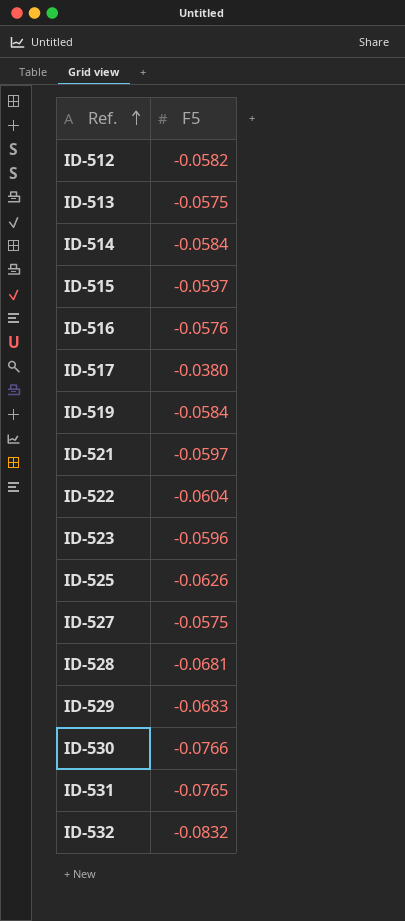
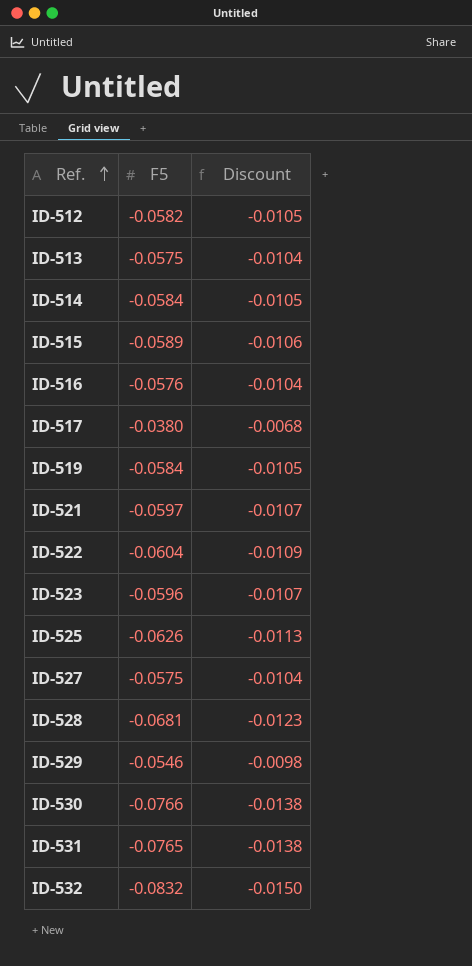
column Discount | formula: none -> [F5] * 0.18
ID-515 | F5: -0.0597 -> -0.0589
ID-529 | F5: -0.0683 -> -0.0546

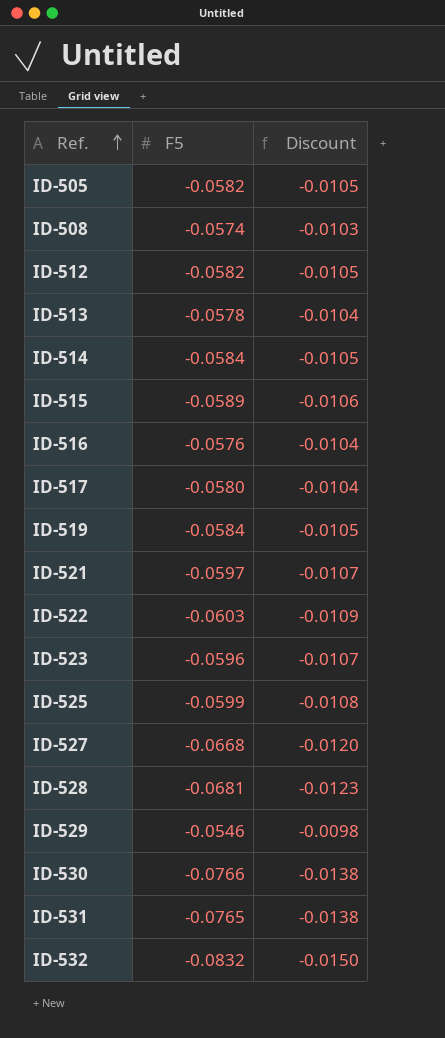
row ID-505: none -> -0.0582 | -0.0105
row ID-508: none -> -0.0574 | -0.0103
ID-513 | F5: -0.0575 -> -0.0578
ID-517 | F5: -0.0380 -> -0.0580
ID-517 | Discount: -0.0068 -> -0.0104
ID-522 | F5: -0.0604 -> -0.0603
ID-525 | F5: -0.0626 -> -0.0599
ID-525 | Discount: -0.0113 -> -0.0108
ID-527 | F5: -0.0575 -> -0.0668
ID-527 | Discount: -0.0104 -> -0.0120

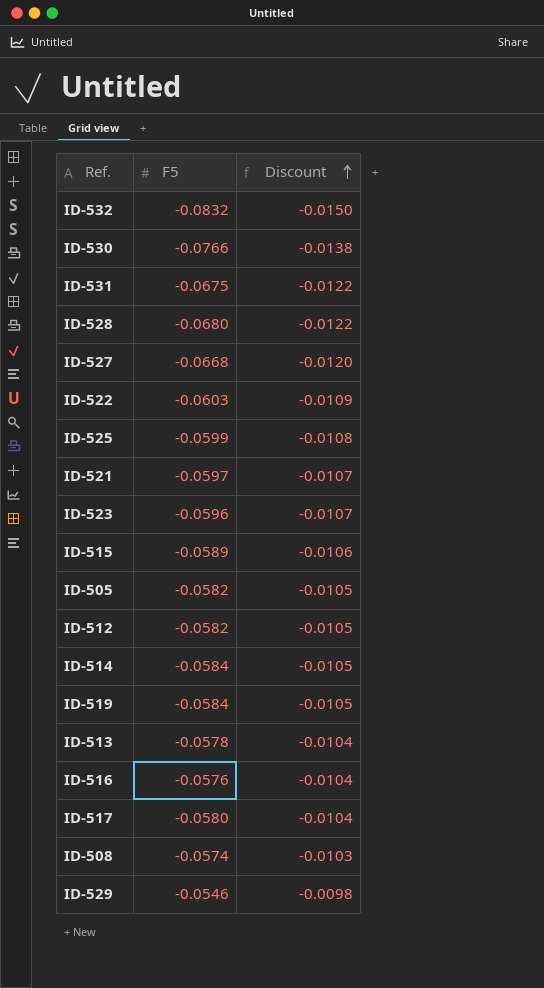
row order: Ref. ascending -> Discount ascending
ID-531 | F5: -0.0765 -> -0.0675
ID-531 | Discount: -0.0138 -> -0.0122
ID-528 | F5: -0.0681 -> -0.0680
ID-528 | Discount: -0.0123 -> -0.0122

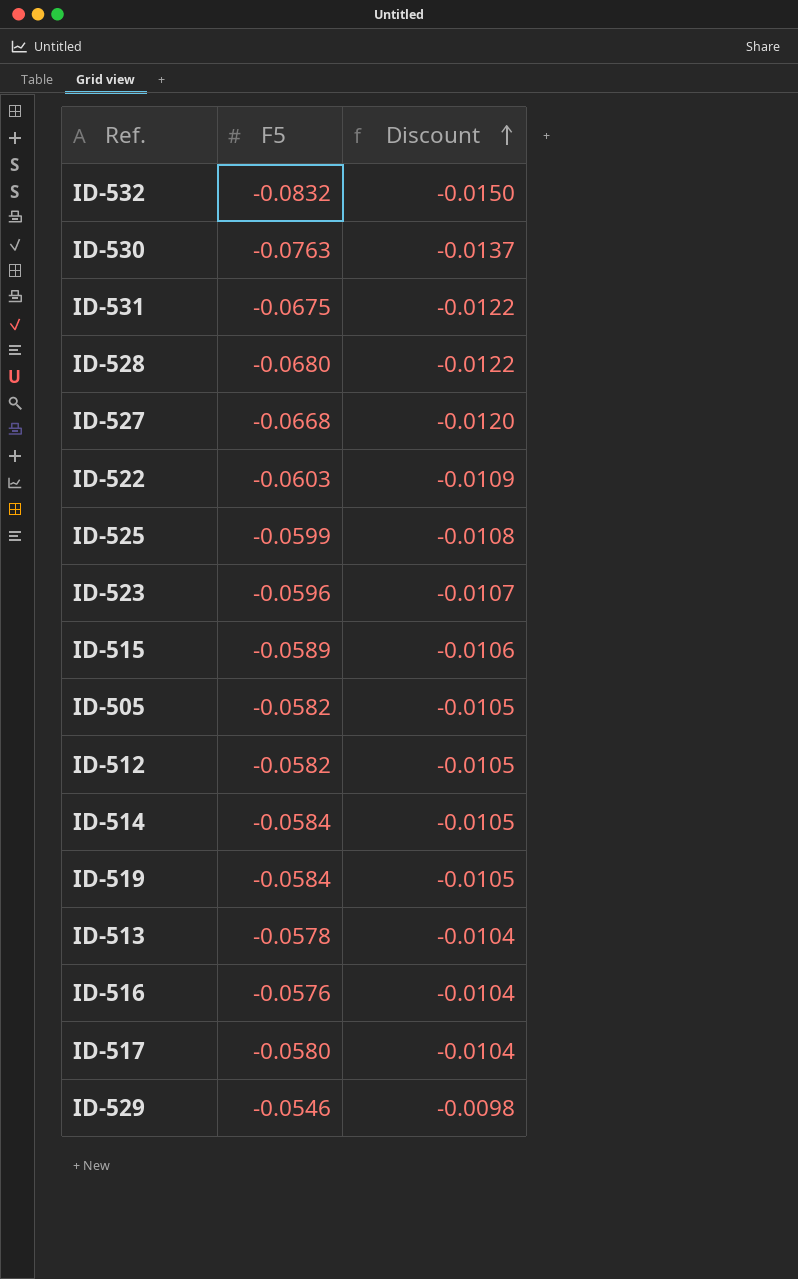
row ID-521: -0.0597 | -0.0107 -> none
row ID-508: -0.0574 | -0.0103 -> none
ID-530 | F5: -0.0766 -> -0.0763
ID-530 | Discount: -0.0138 -> -0.0137

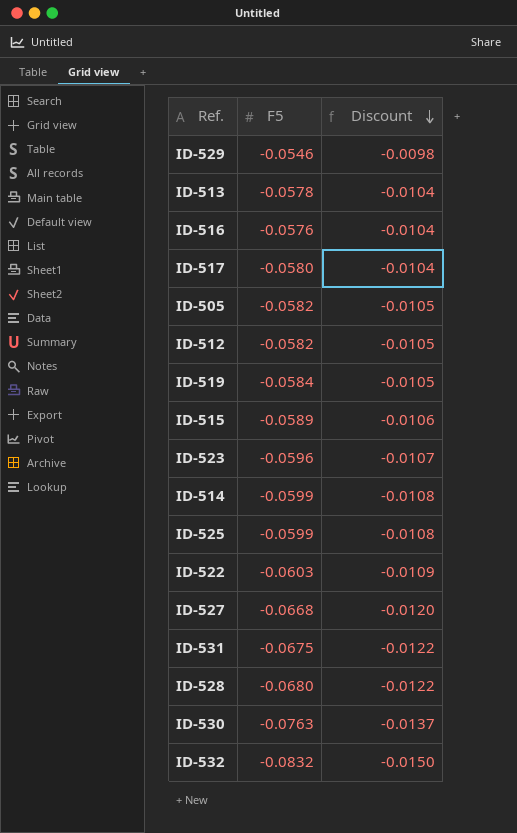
row order: Discount ascending -> Discount descending
ID-514 | F5: -0.0584 -> -0.0599
ID-514 | Discount: -0.0105 -> -0.0108

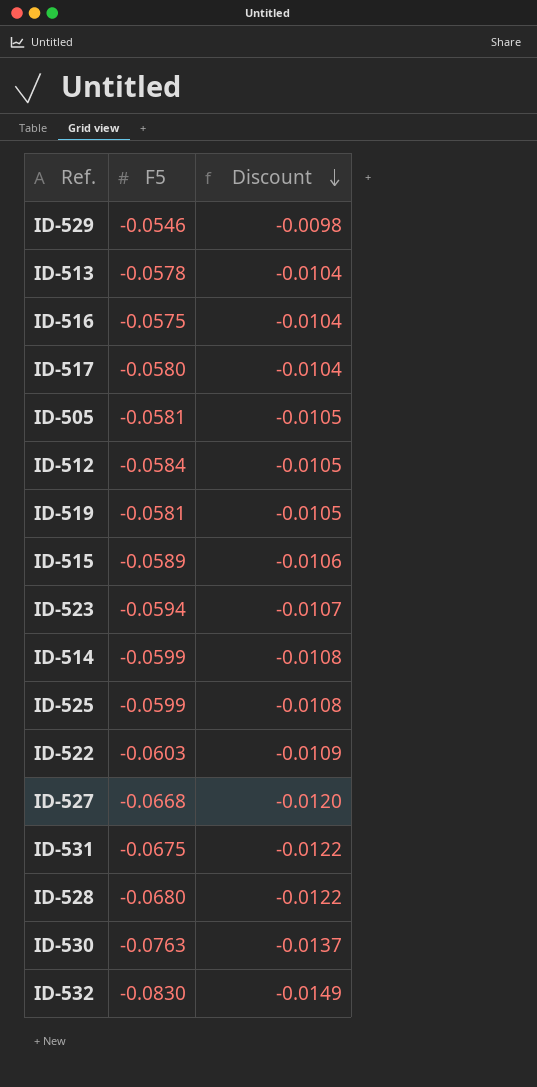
ID-516 | F5: -0.0576 -> -0.0575
ID-505 | F5: -0.0582 -> -0.0581
ID-512 | F5: -0.0582 -> -0.0584
ID-519 | F5: -0.0584 -> -0.0581
ID-523 | F5: -0.0596 -> -0.0594
ID-532 | F5: -0.0832 -> -0.0830
ID-532 | Discount: -0.0150 -> -0.0149

